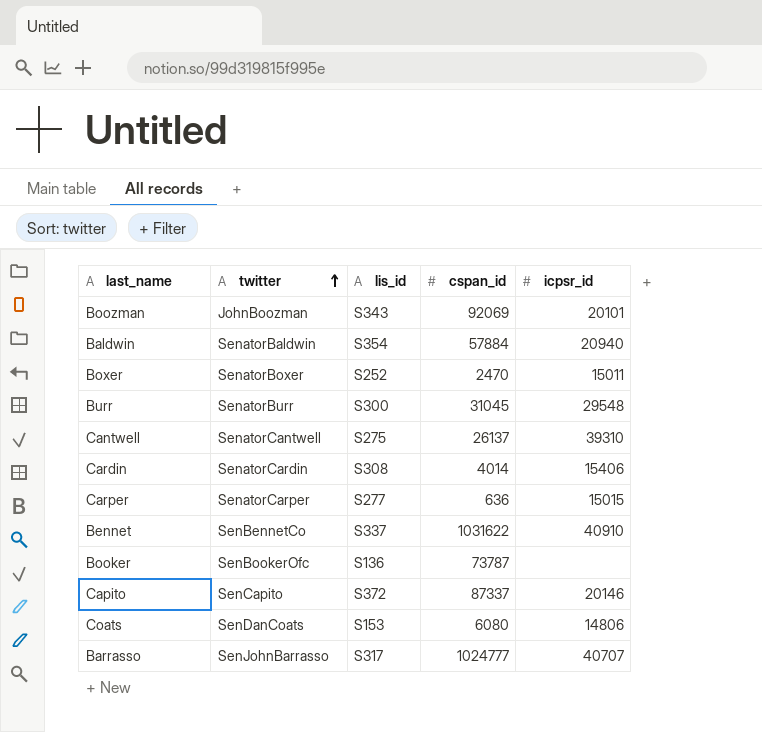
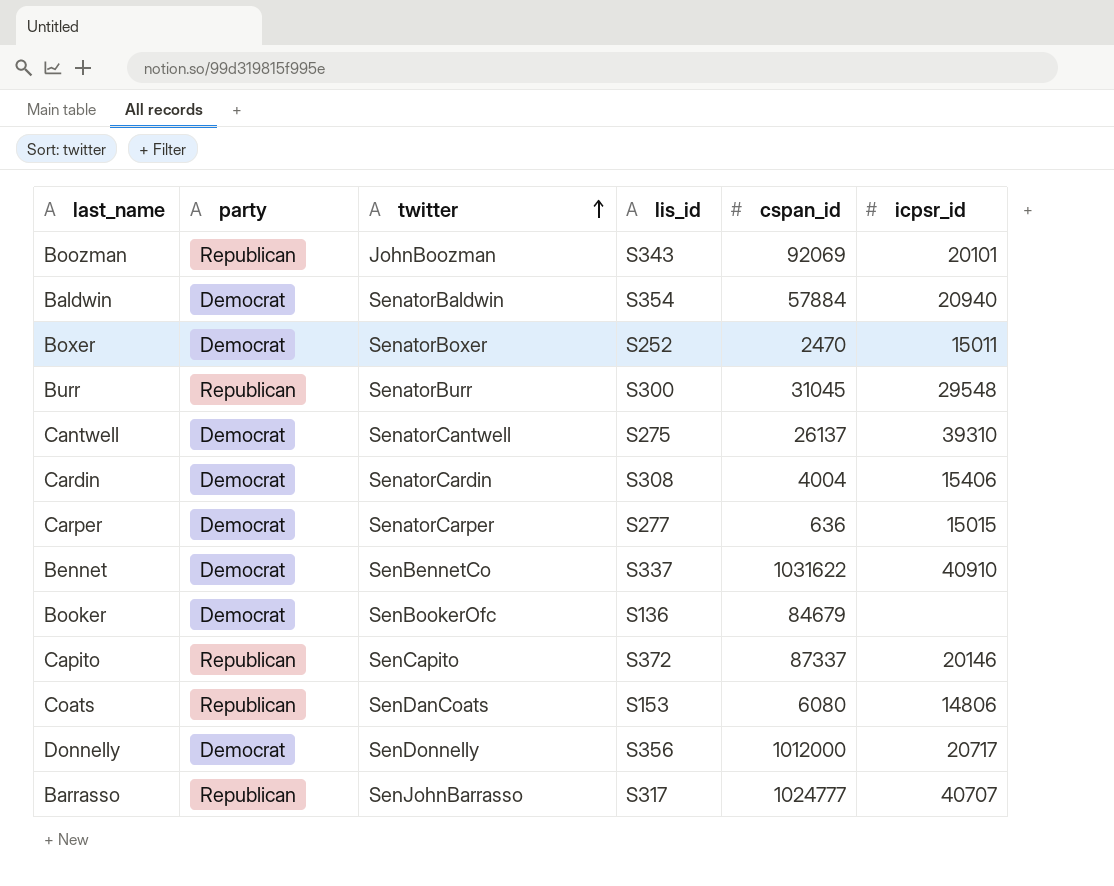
column party | position: none -> 2
Cardin | cspan_id: 4014 -> 4004
Booker | cspan_id: 73787 -> 84679
row Donnelly: none -> Democrat | SenDonnelly | S356 | 1012000 | 20717

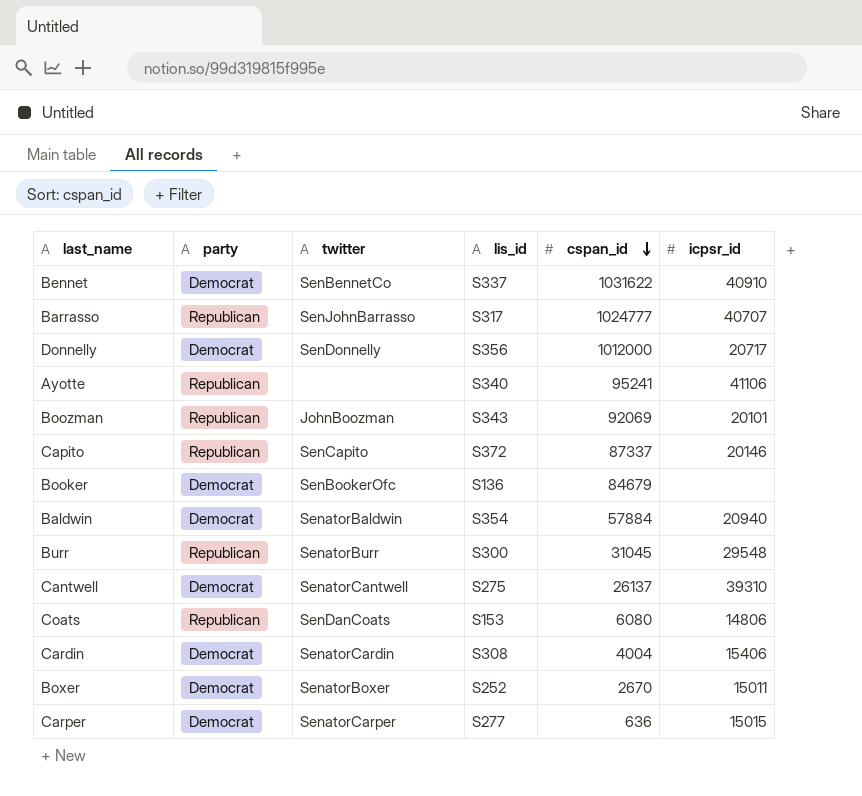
row order: twitter ascending -> cspan_id descending
row Ayotte: none -> Republican | none | S340 | 95241 | 41106
Boxer | cspan_id: 2470 -> 2670

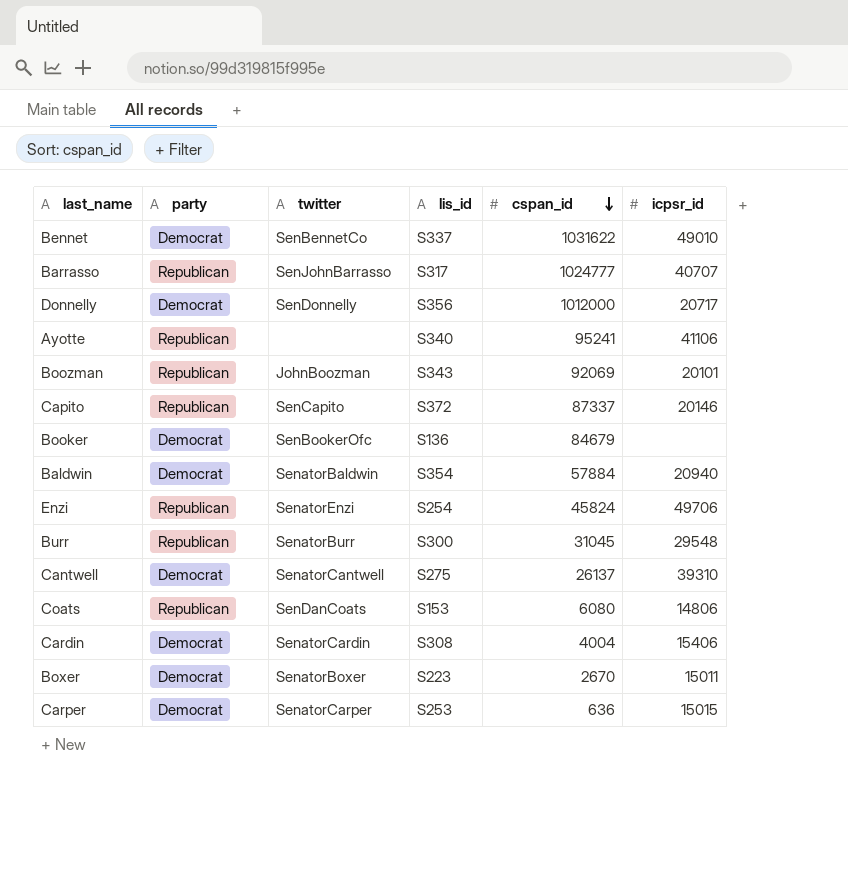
Bennet | icpsr_id: 40910 -> 49010
row Enzi: none -> Republican | SenatorEnzi | S254 | 45824 | 49706
Boxer | lis_id: S252 -> S223
Carper | lis_id: S277 -> S253

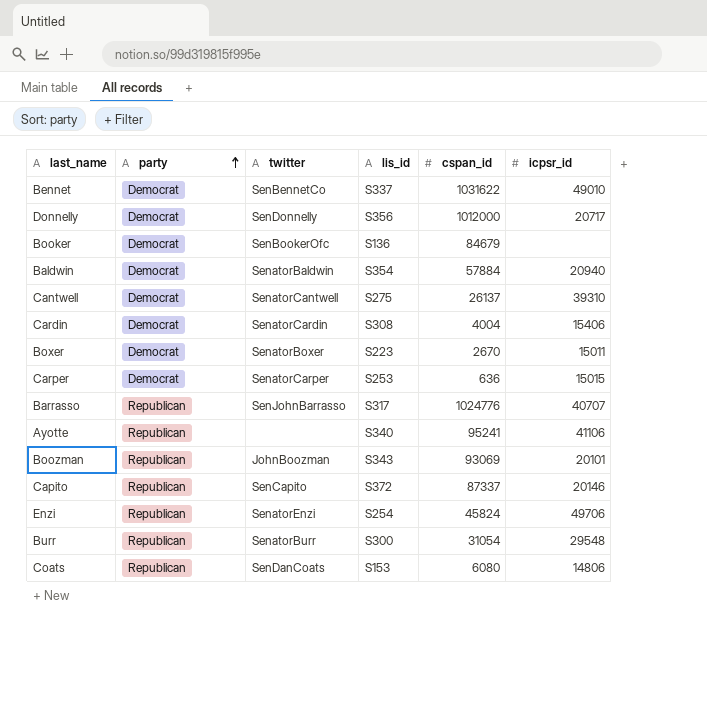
row order: cspan_id descending -> party ascending
Barrasso | cspan_id: 1024777 -> 1024776
Boozman | cspan_id: 92069 -> 93069
Burr | cspan_id: 31045 -> 31054

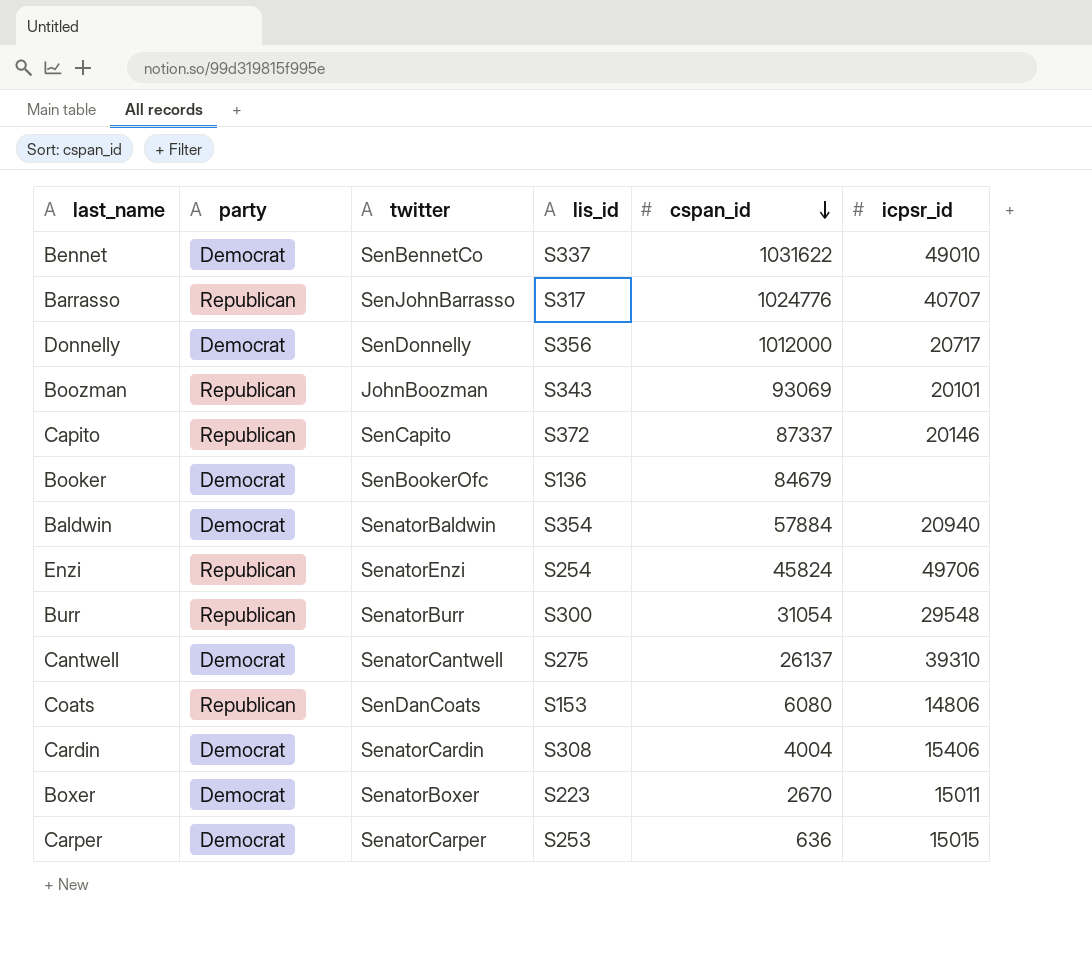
row order: party ascending -> cspan_id descending
row Ayotte: Republican | none | S340 | 95241 | 41106 -> none

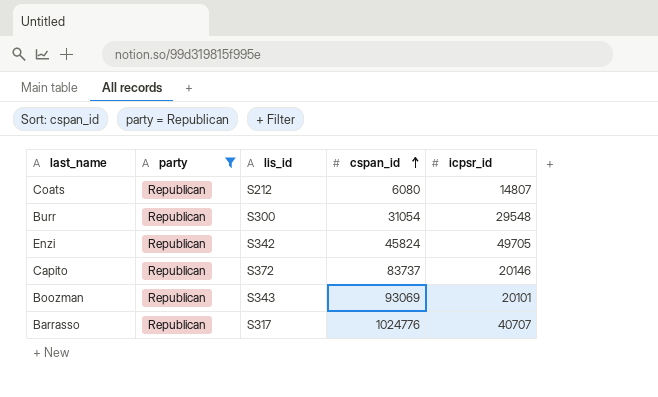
filter: none -> party = Republican
row order: cspan_id descending -> cspan_id ascending
column twitter | position: 3 -> none
Coats | lis_id: S153 -> S212
Coats | icpsr_id: 14806 -> 14807
Enzi | lis_id: S254 -> S342
Enzi | icpsr_id: 49706 -> 49705
Capito | cspan_id: 87337 -> 83737

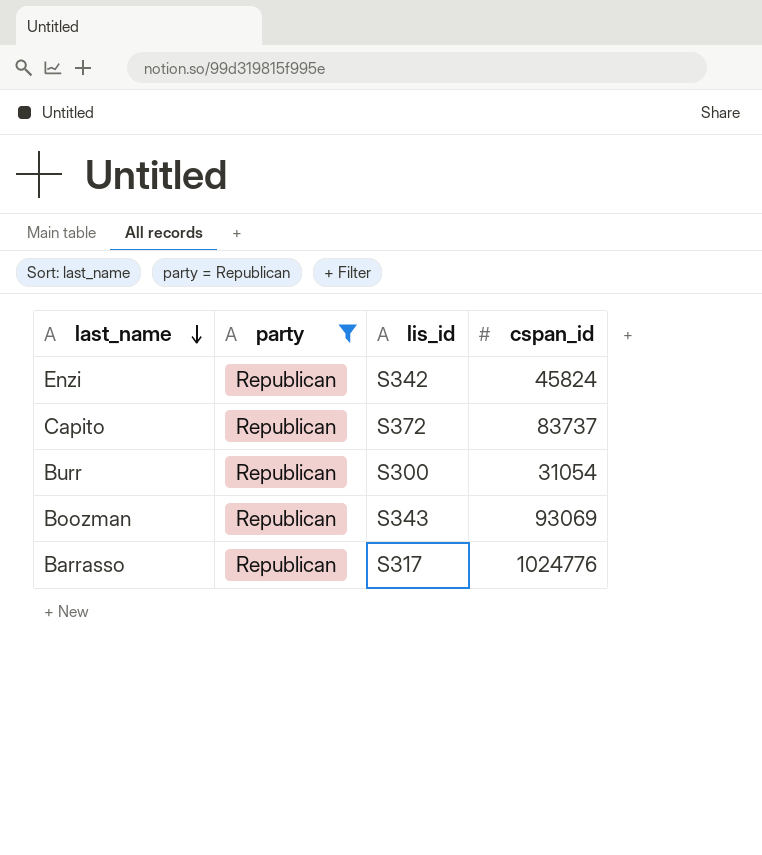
row order: cspan_id ascending -> last_name descending
column icpsr_id | position: 5 -> none
row Coats: Republican | S212 | 6080 | 14807 -> none

